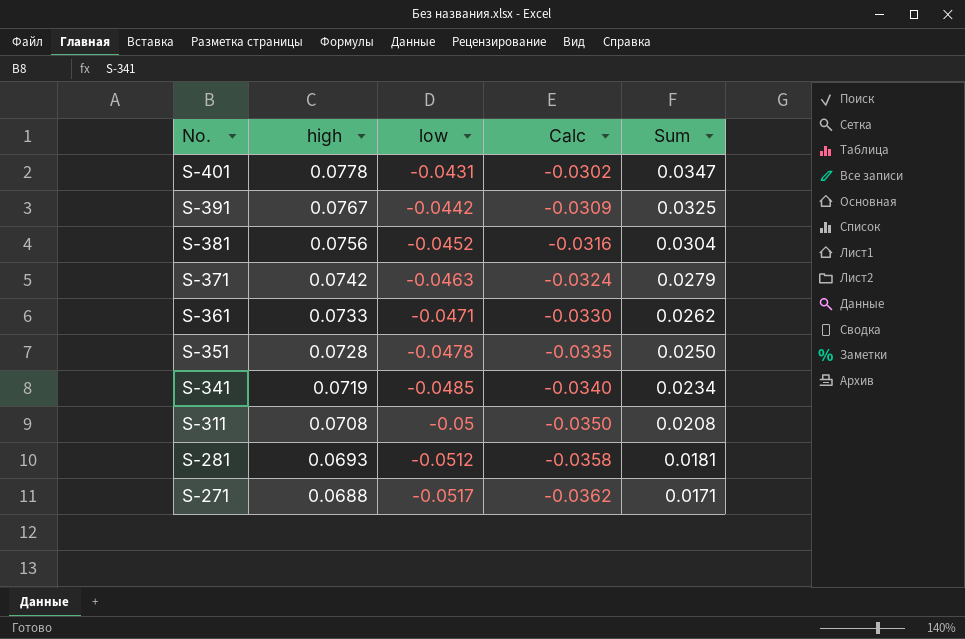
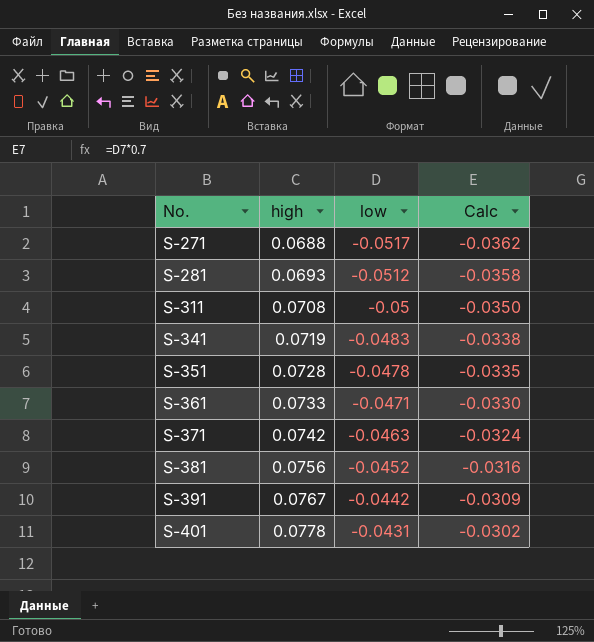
row order: No. descending -> No. ascending
column Sum | formula: [high] + [low] -> none
S-341 | low: -0.0485 -> -0.0483
S-341 | Calc: -0.0340 -> -0.0338

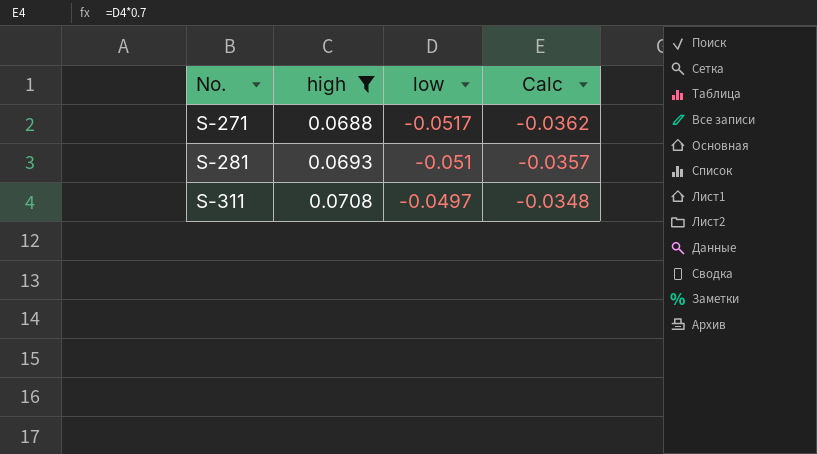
filter: none -> high <= 0.0708
S-281 | low: -0.0512 -> -0.051
S-281 | Calc: -0.0358 -> -0.0357
S-311 | low: -0.05 -> -0.0497
S-311 | Calc: -0.0350 -> -0.0348

